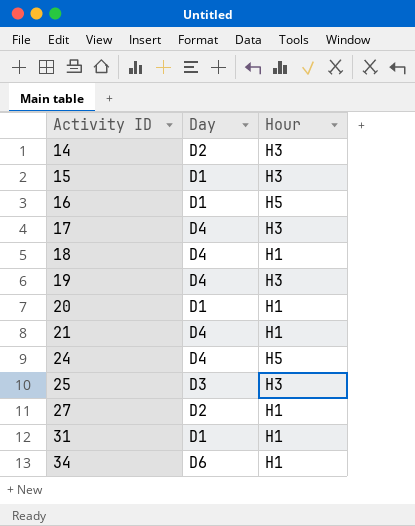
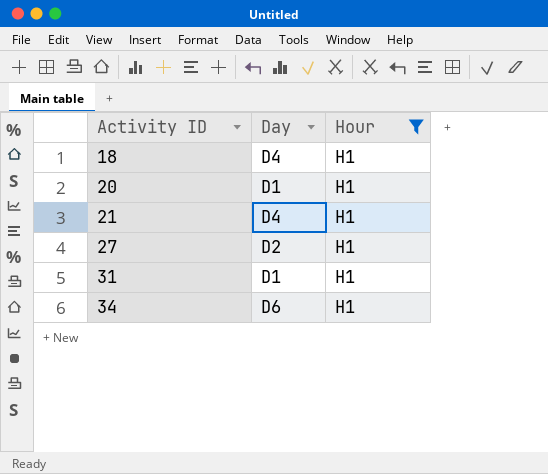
filter: none -> Hour = H1

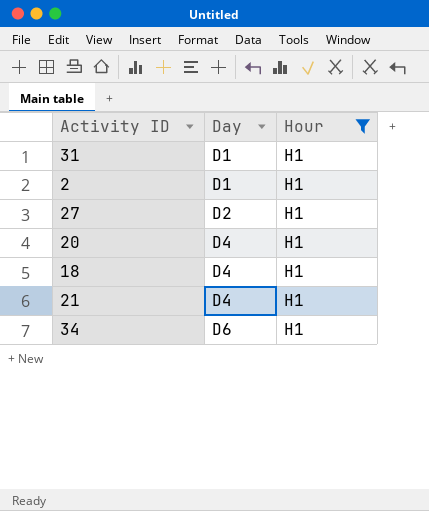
row order: Activity ID ascending -> Day ascending
row 2: none -> D1 | H1
20 | Day: D1 -> D4

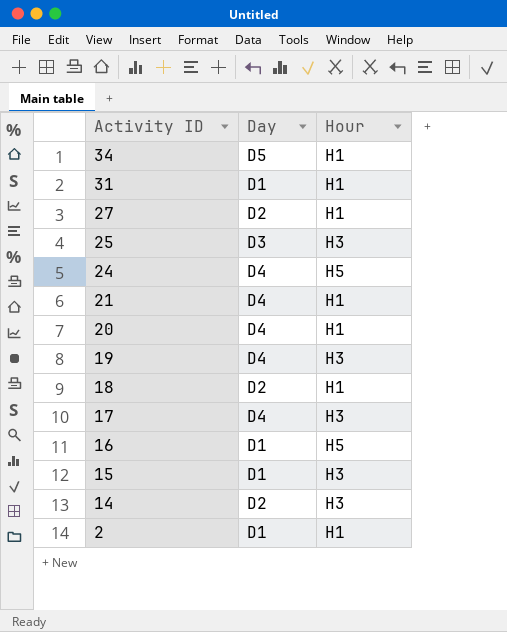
filter: Hour = H1 -> none
row order: Day ascending -> Activity ID descending
34 | Day: D6 -> D5
18 | Day: D4 -> D2

